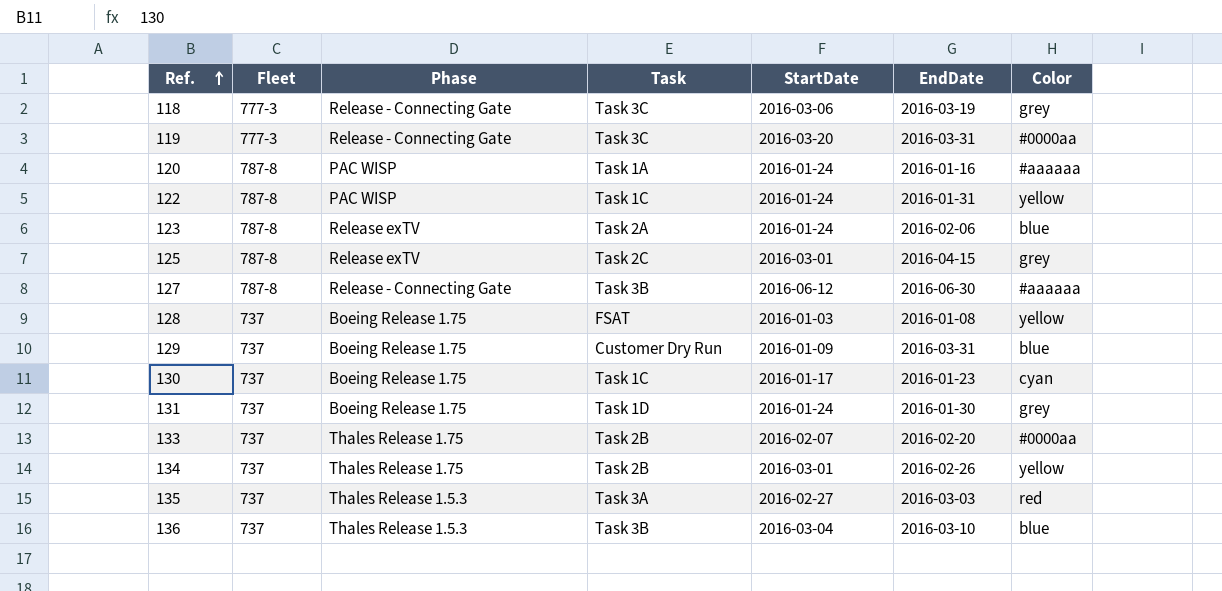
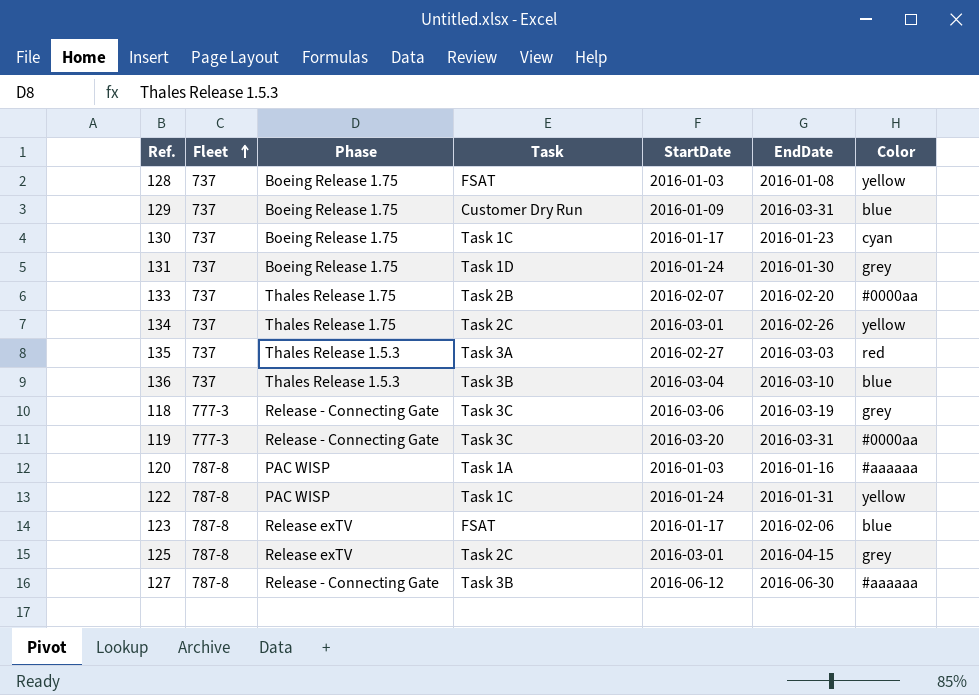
row order: Ref. ascending -> Fleet ascending
134 | Task: Task 2B -> Task 2C
120 | StartDate: 2016-01-24 -> 2016-01-03
123 | Task: Task 2A -> FSAT
123 | StartDate: 2016-01-24 -> 2016-01-17

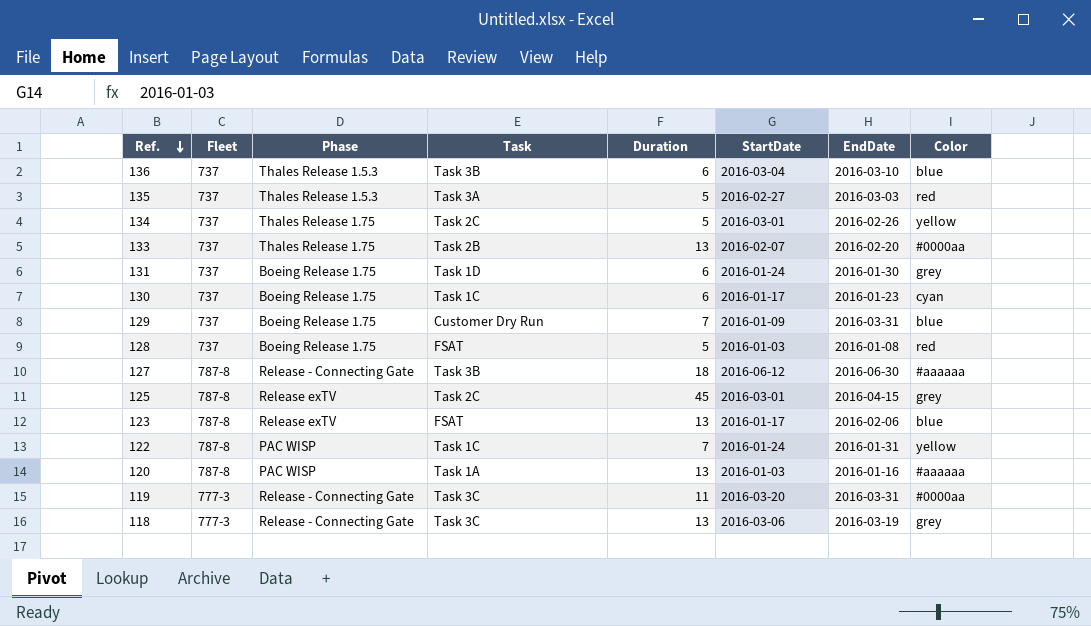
row order: Fleet ascending -> Ref. descending
column Duration | position: none -> 5
128 | Color: yellow -> red

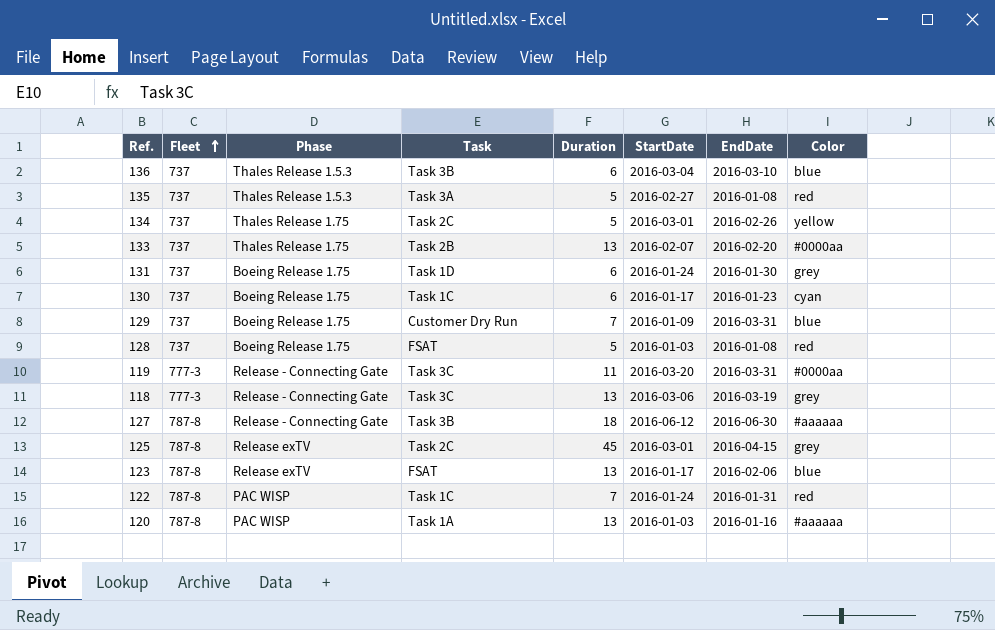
row order: Ref. descending -> Fleet ascending
135 | EndDate: 2016-03-03 -> 2016-01-08
122 | Color: yellow -> red

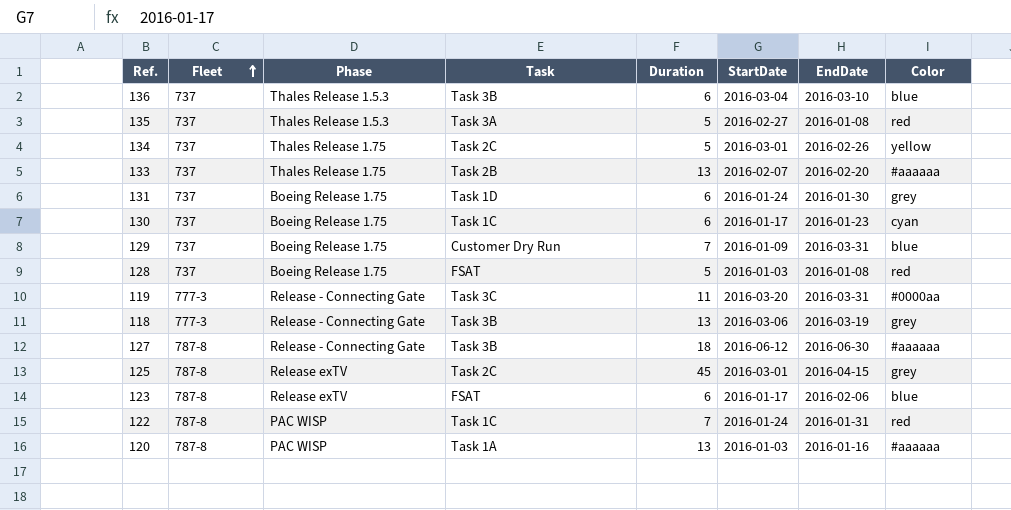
133 | Color: #0000aa -> #aaaaaa
118 | Task: Task 3C -> Task 3B
123 | Duration: 13 -> 6

